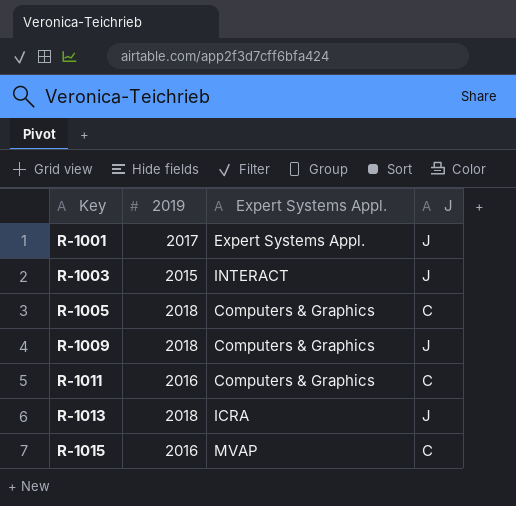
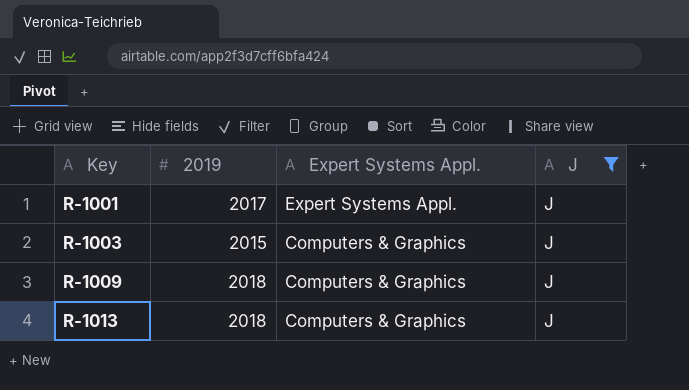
filter: none -> J = J
R-1003 | Expert Systems Appl.: INTERACT -> Computers & Graphics
R-1013 | Expert Systems Appl.: ICRA -> Computers & Graphics

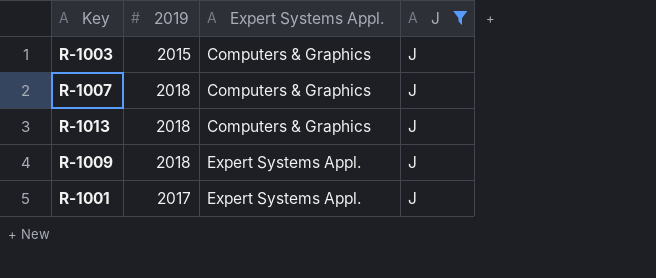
row order: Key ascending -> Expert Systems Appl. ascending
row R-1007: none -> 2018 | Computers & Graphics | J
R-1009 | Expert Systems Appl.: Computers & Graphics -> Expert Systems Appl.

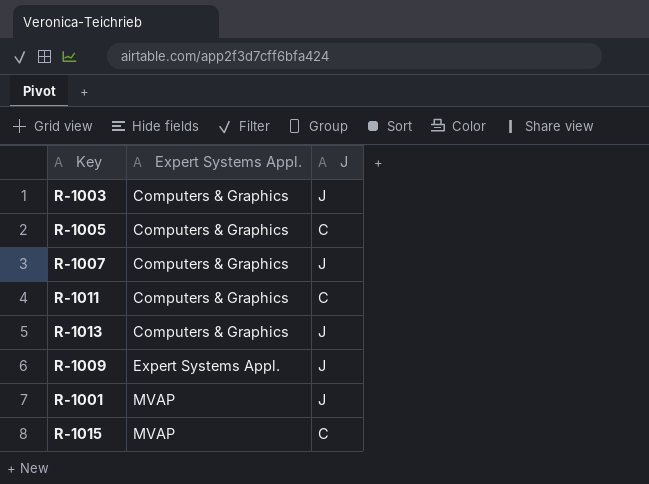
filter: J = J -> none
column 2019 | position: 2 -> none
R-1001 | Expert Systems Appl.: Expert Systems Appl. -> MVAP

